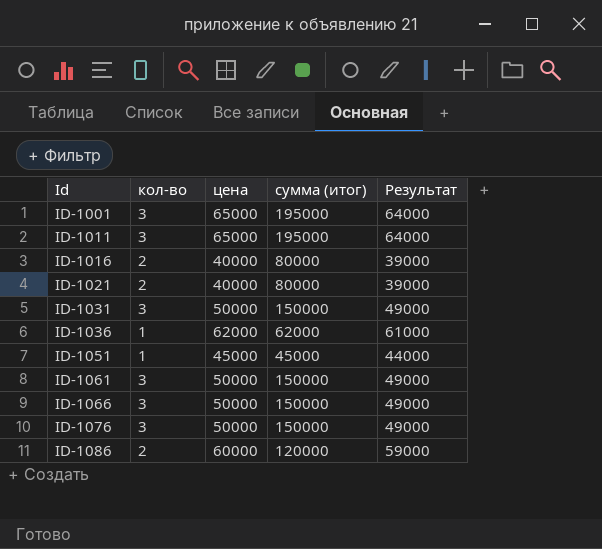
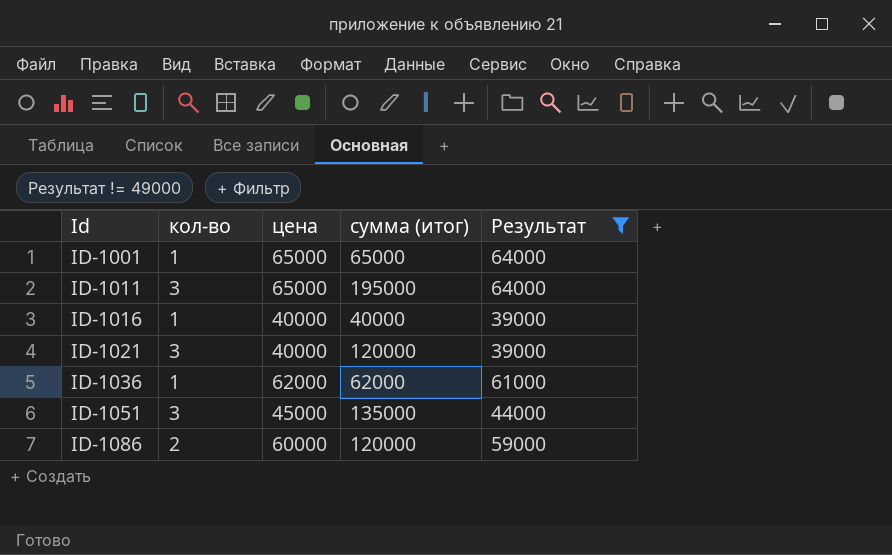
filter: none -> Результат != 49000
ID-1001 | кол-во: 3 -> 1
ID-1001 | сумма (итог): 195000 -> 65000
ID-1016 | кол-во: 2 -> 1
ID-1016 | сумма (итог): 80000 -> 40000
ID-1021 | кол-во: 2 -> 3
ID-1021 | сумма (итог): 80000 -> 120000
ID-1051 | кол-во: 1 -> 3
ID-1051 | сумма (итог): 45000 -> 135000

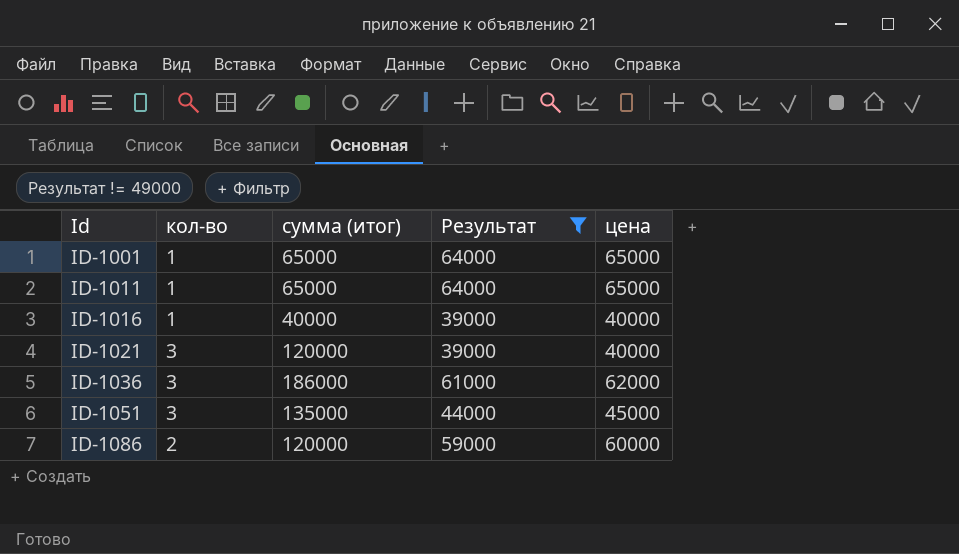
column цена | position: 3 -> 5
ID-1011 | кол-во: 3 -> 1
ID-1011 | сумма (итог): 195000 -> 65000
ID-1036 | кол-во: 1 -> 3
ID-1036 | сумма (итог): 62000 -> 186000

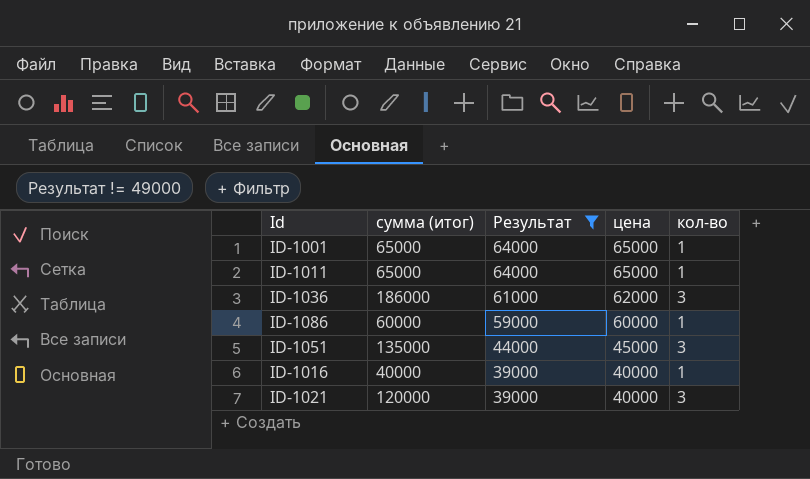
row order: Id ascending -> Результат descending
column кол-во | position: 2 -> 5
ID-1086 | сумма (итог): 120000 -> 60000
ID-1086 | кол-во: 2 -> 1

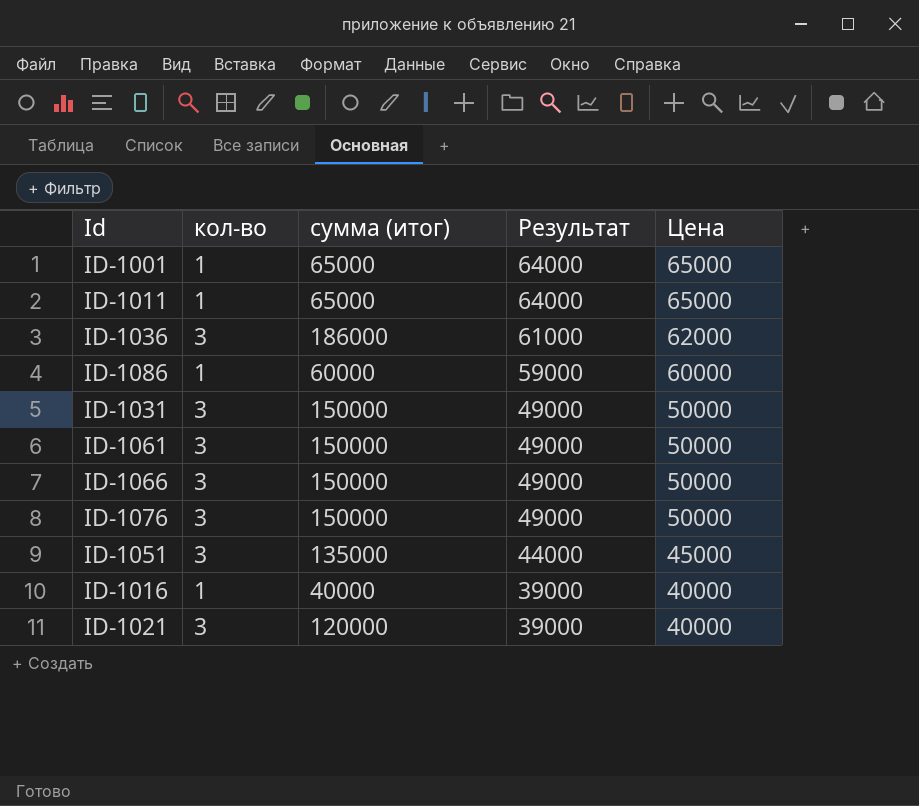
filter: Результат != 49000 -> none
column кол-во | position: 5 -> 2
column name: цена -> Цена

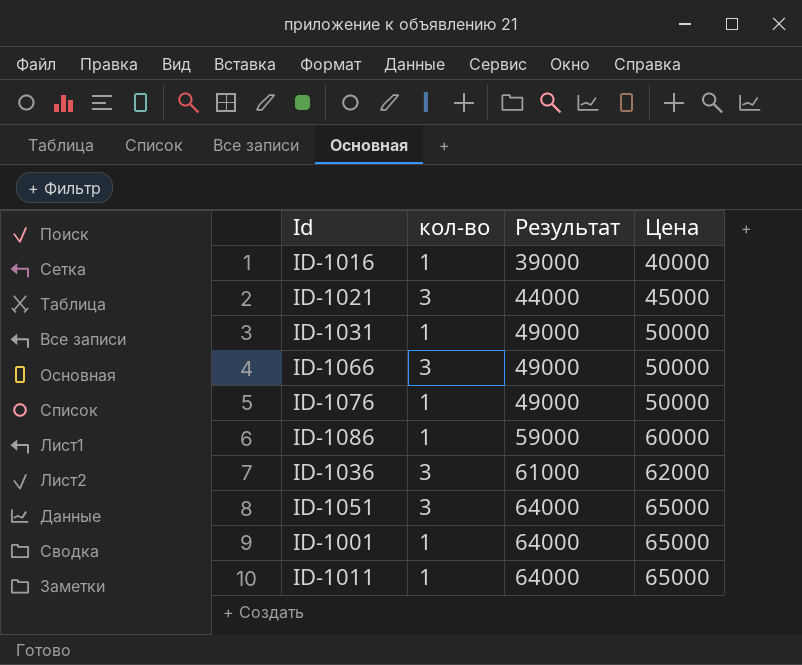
row order: Результат descending -> Результат ascending
column сумма (итог) | formula: [кол-во] * [Цена] -> none
row ID-1061: 3 | 150000 | 49000 | 50000 -> none
ID-1021 | Результат: 39000 -> 44000
ID-1021 | Цена: 40000 -> 45000
ID-1031 | кол-во: 3 -> 1
ID-1076 | кол-во: 3 -> 1
ID-1051 | Результат: 44000 -> 64000
ID-1051 | Цена: 45000 -> 65000

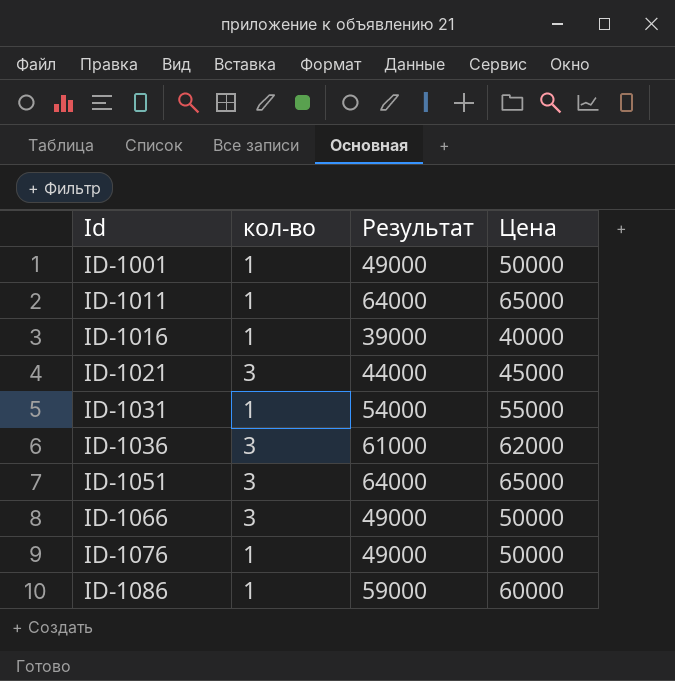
row order: Результат ascending -> Id ascending
ID-1001 | Результат: 64000 -> 49000
ID-1001 | Цена: 65000 -> 50000
ID-1031 | Результат: 49000 -> 54000
ID-1031 | Цена: 50000 -> 55000

